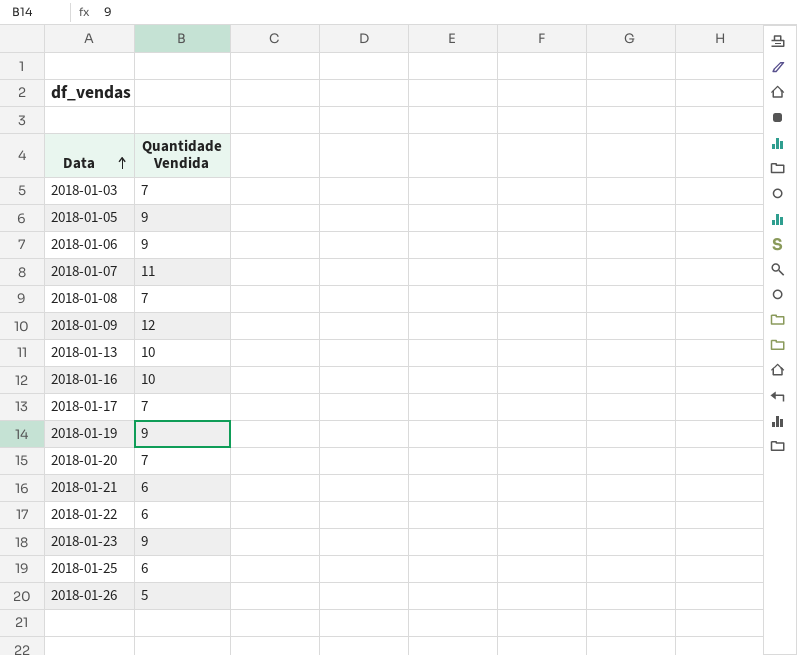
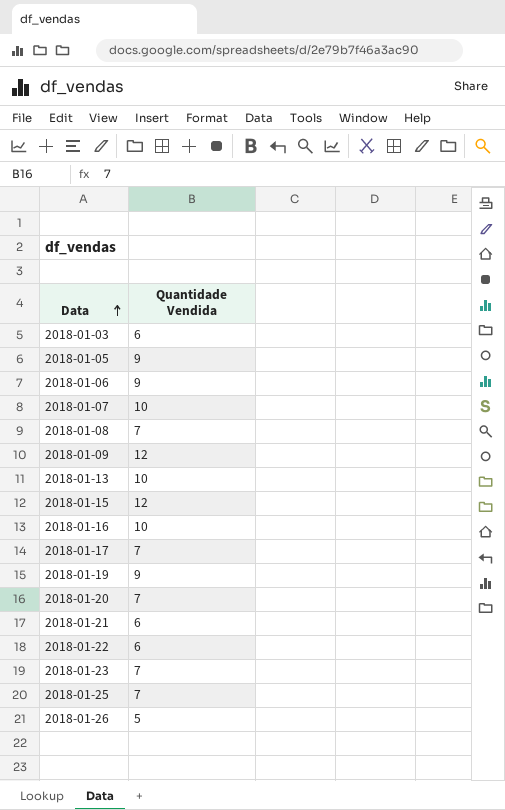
2018-01-03 | Quantidade Vendida: 7 -> 6
2018-01-07 | Quantidade Vendida: 11 -> 10
row 2018-01-15: none -> 12
2018-01-23 | Quantidade Vendida: 9 -> 7
2018-01-25 | Quantidade Vendida: 6 -> 7

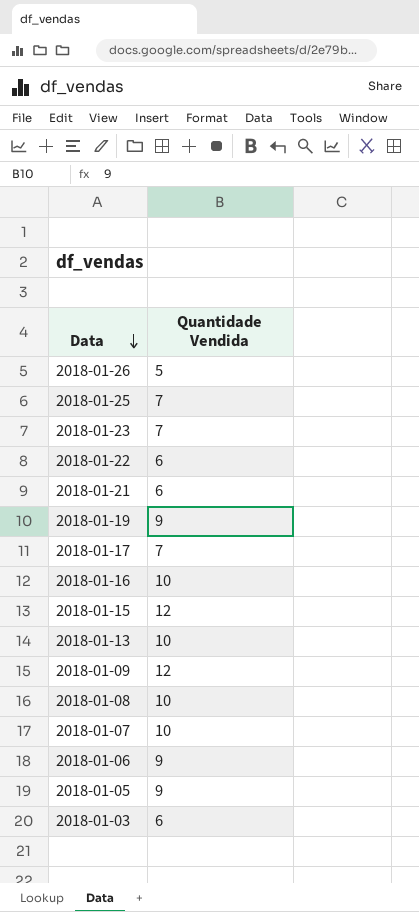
row order: Data ascending -> Data descending
row 2018-01-20: 7 -> none
2018-01-08 | Quantidade Vendida: 7 -> 10

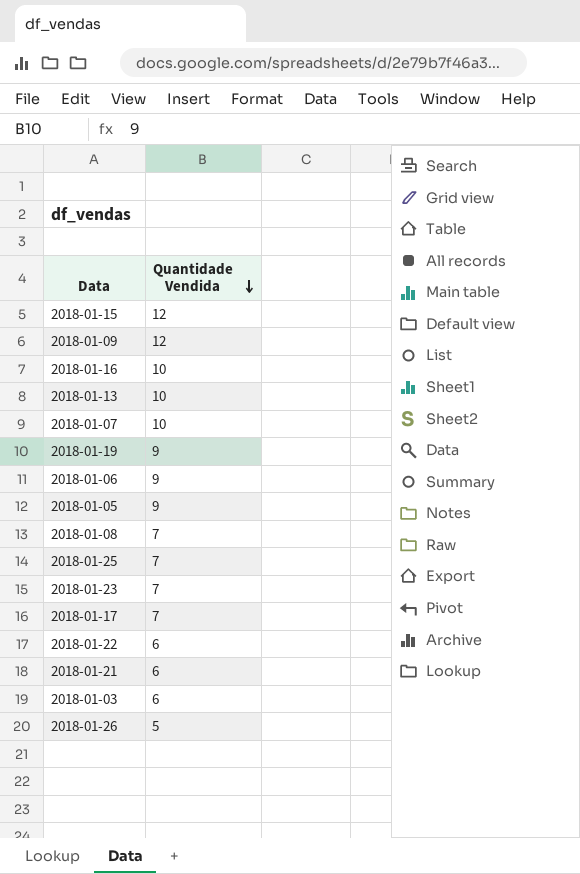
row order: Data descending -> Quantidade Vendida descending
2018-01-08 | Quantidade Vendida: 10 -> 7

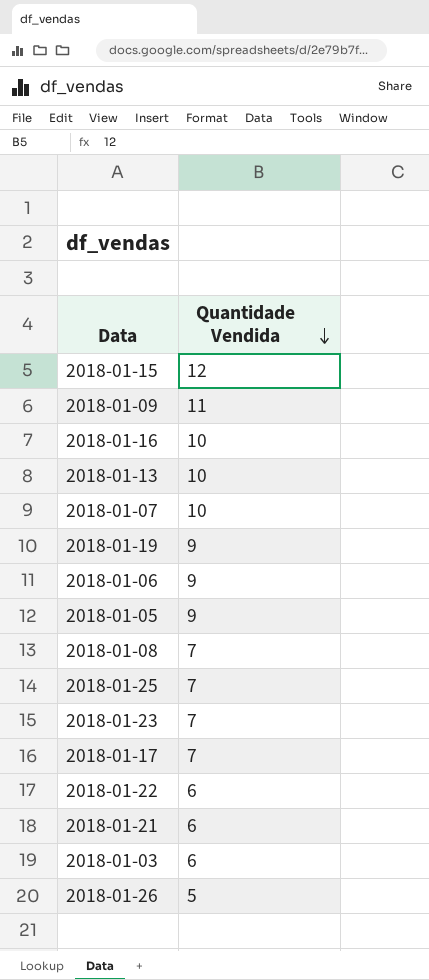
2018-01-09 | Quantidade Vendida: 12 -> 11

